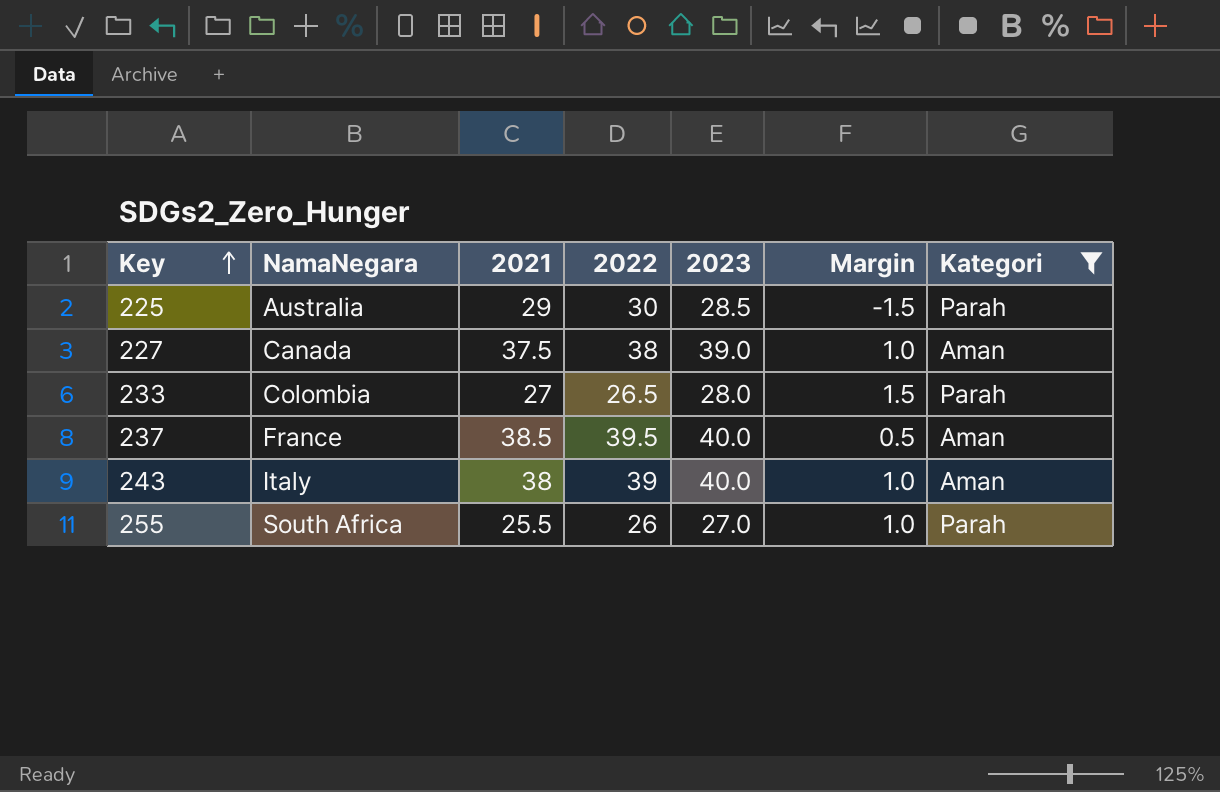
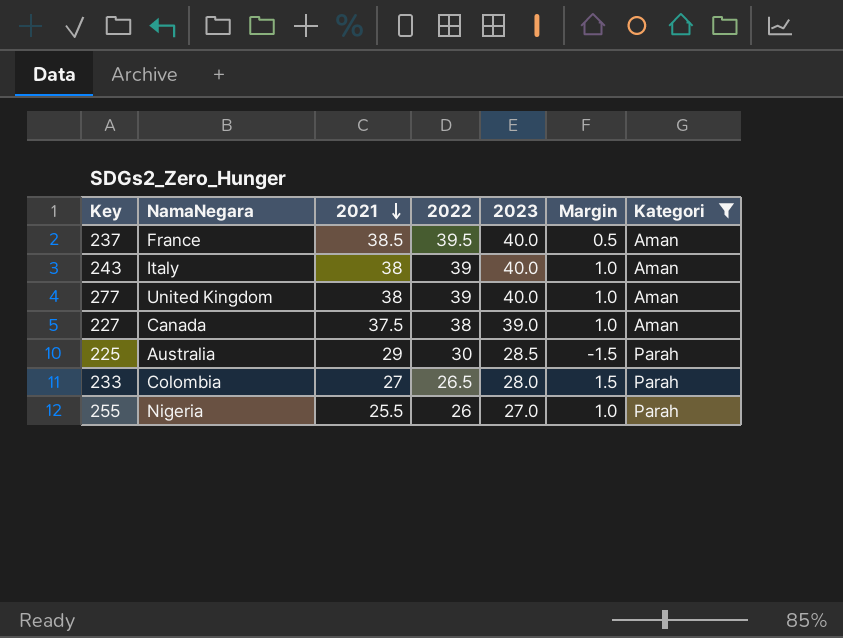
row order: Key ascending -> 2021 descending
row 277: none -> United Kingdom | 38 | 39 | 40.0 | 1.0 | Aman
255 | NamaNegara: South Africa -> Nigeria

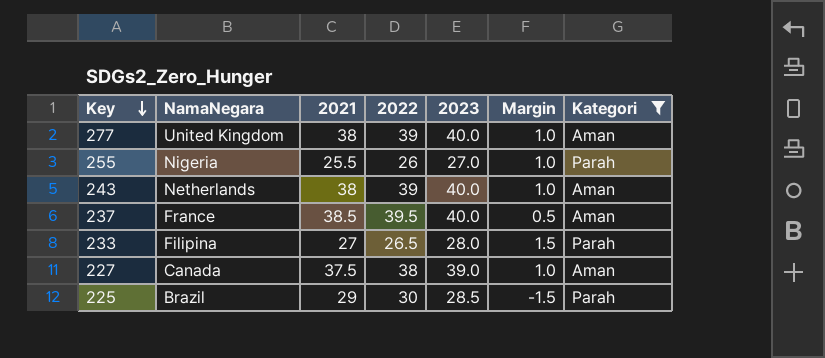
row order: 2021 descending -> Key descending
243 | NamaNegara: Italy -> Netherlands
233 | NamaNegara: Colombia -> Filipina
225 | NamaNegara: Australia -> Brazil

